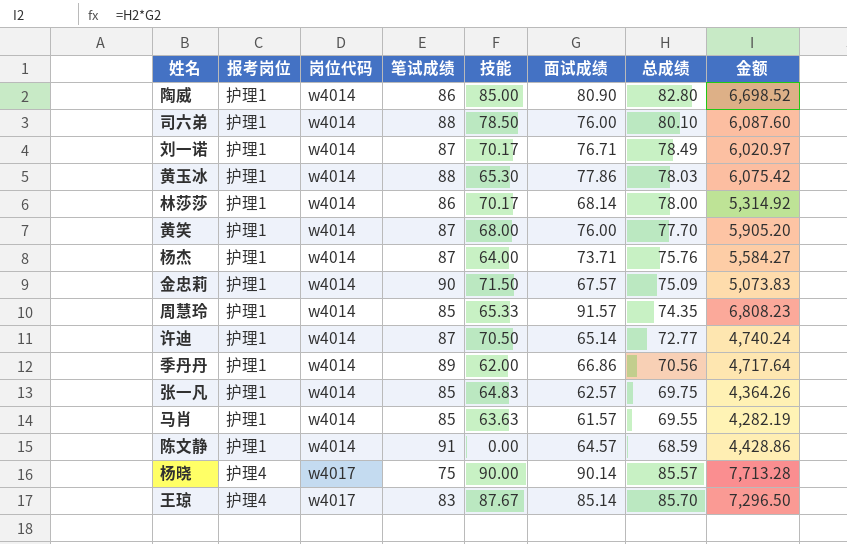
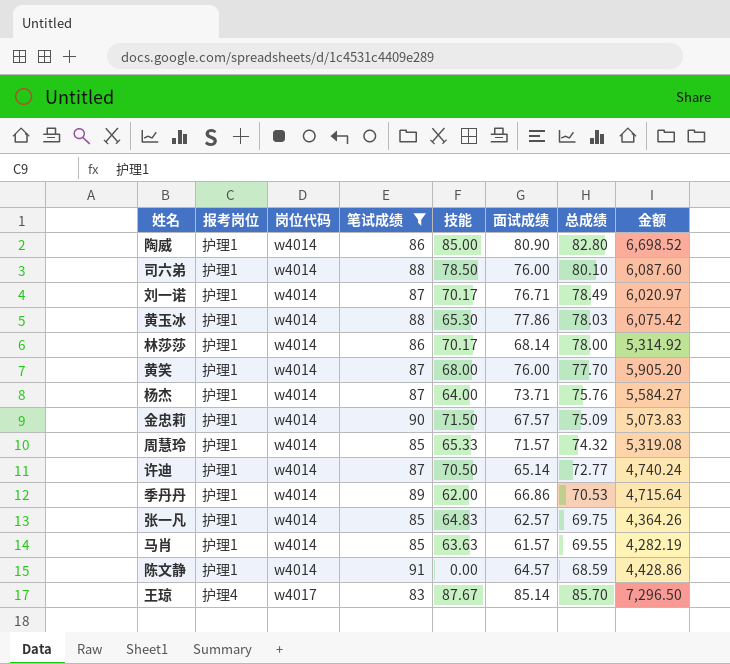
filter: none -> 笔试成绩 != 75
周慧玲 | 面试成绩: 91.57 -> 71.57
周慧玲 | 总成绩: 74.35 -> 74.32
周慧玲 | 金额: 6,808.23 -> 5,319.08
季丹丹 | 总成绩: 70.56 -> 70.53
季丹丹 | 金额: 4,717.64 -> 4,715.64

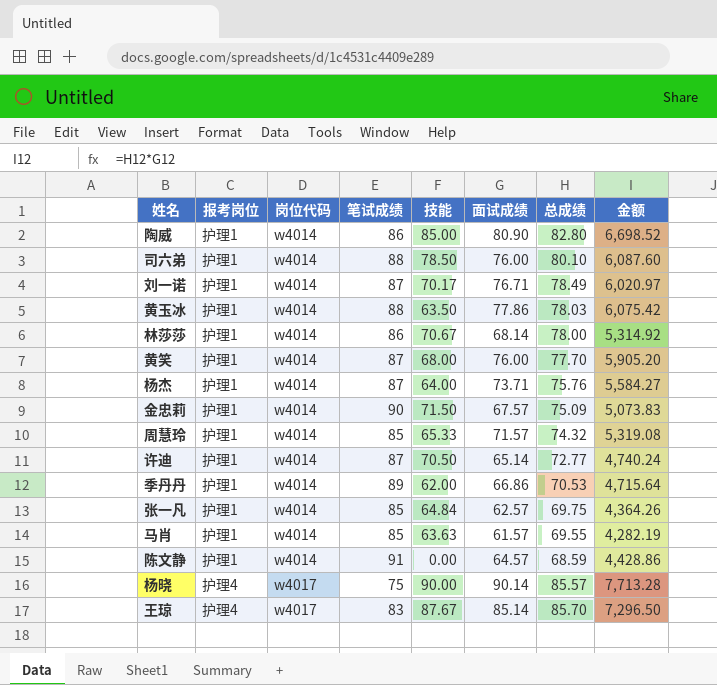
filter: 笔试成绩 != 75 -> none
黄玉冰 | 技能: 65.30 -> 63.50
林莎莎 | 技能: 70.17 -> 70.67
张一凡 | 技能: 64.83 -> 64.84

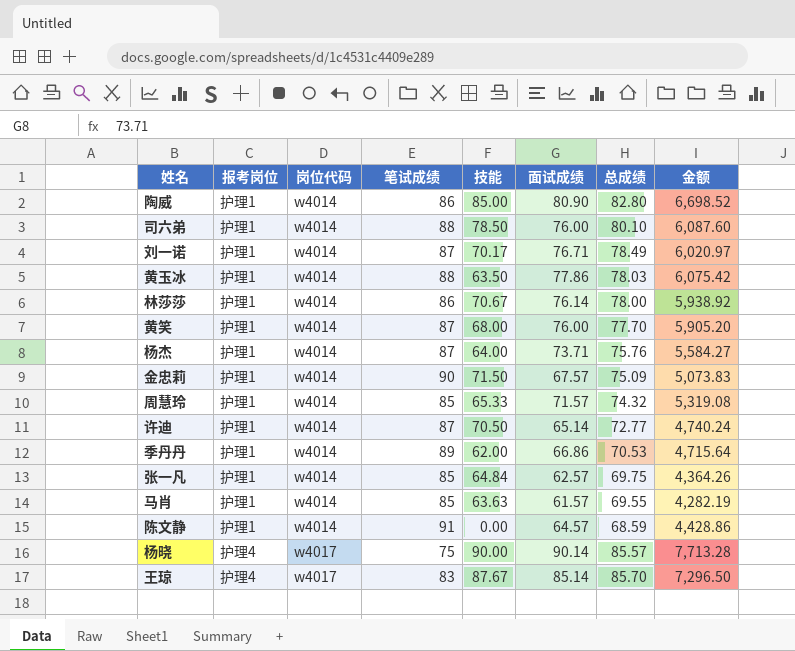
林莎莎 | 面试成绩: 68.14 -> 76.14
林莎莎 | 金额: 5,314.92 -> 5,938.92

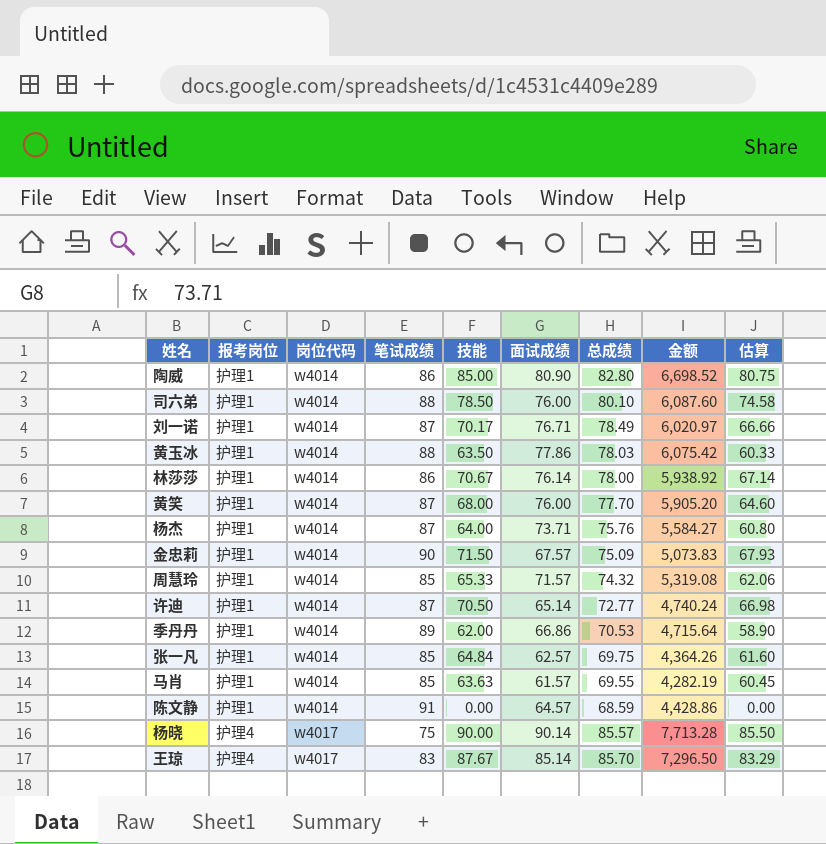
column 估算 | formula: none -> [技能] * 0.95

